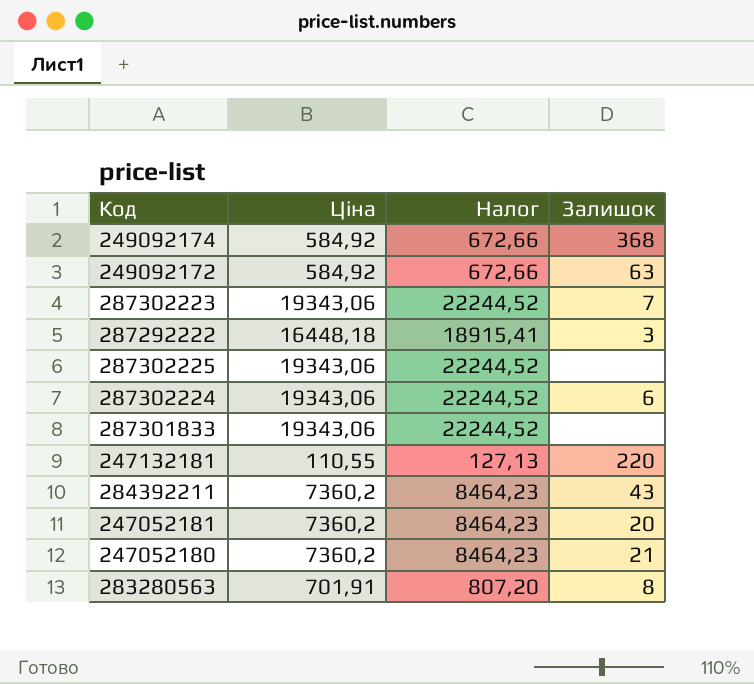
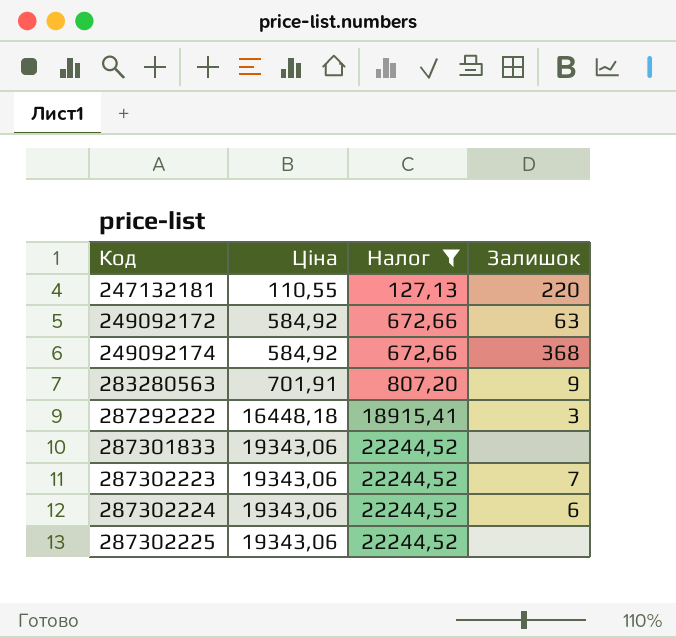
filter: none -> Налог != 8464,23
row order: none -> Код ascending
283280563 | Залишок: 8 -> 9

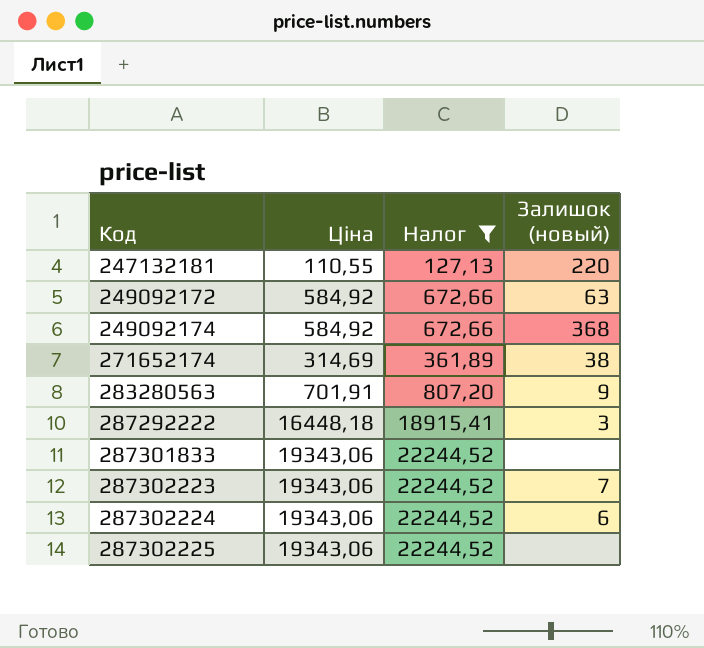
column name: Залишок -> Залишок (новый)
row 271652174: none -> 314,69 | 361,89 | 38

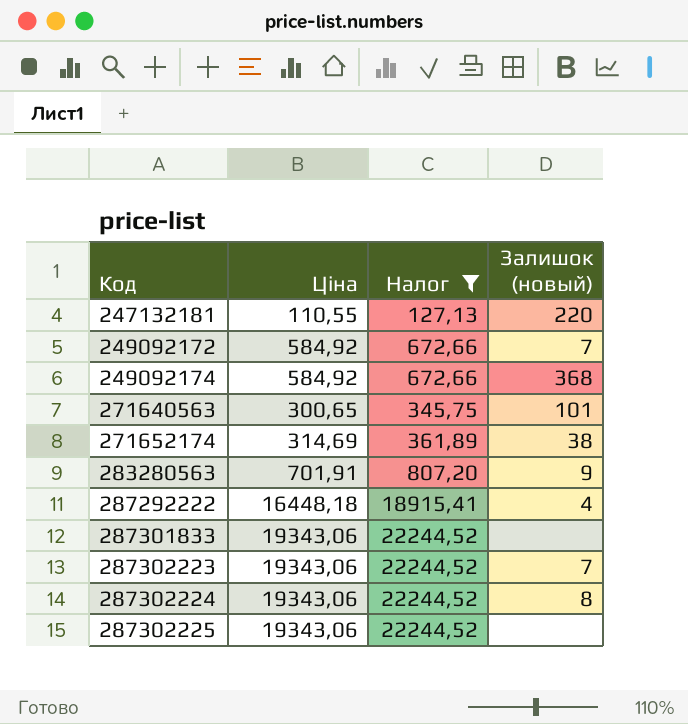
249092172 | Залишок (новый): 63 -> 7
row 271640563: none -> 300,65 | 345,75 | 101
287292222 | Залишок (новый): 3 -> 4
287302224 | Залишок (новый): 6 -> 8

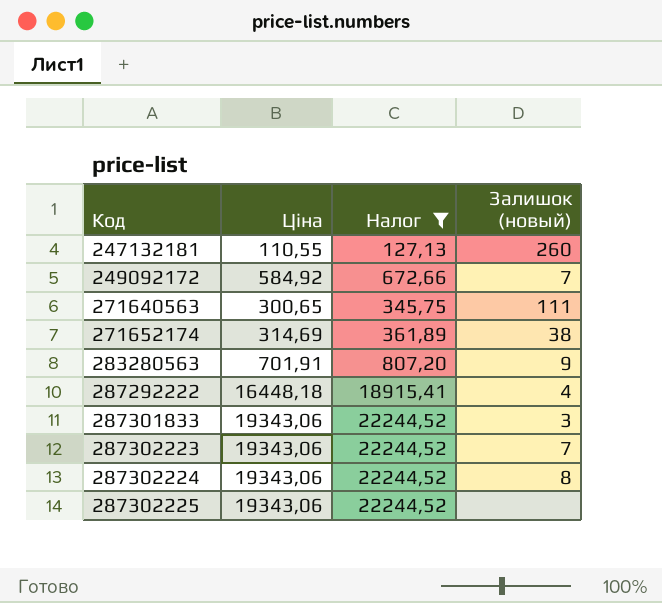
row 249092174: 584,92 | 672,66 | 368 -> none
247132181 | Залишок (новый): 220 -> 260
271640563 | Залишок (новый): 101 -> 111
287301833 | Залишок (новый): none -> 3

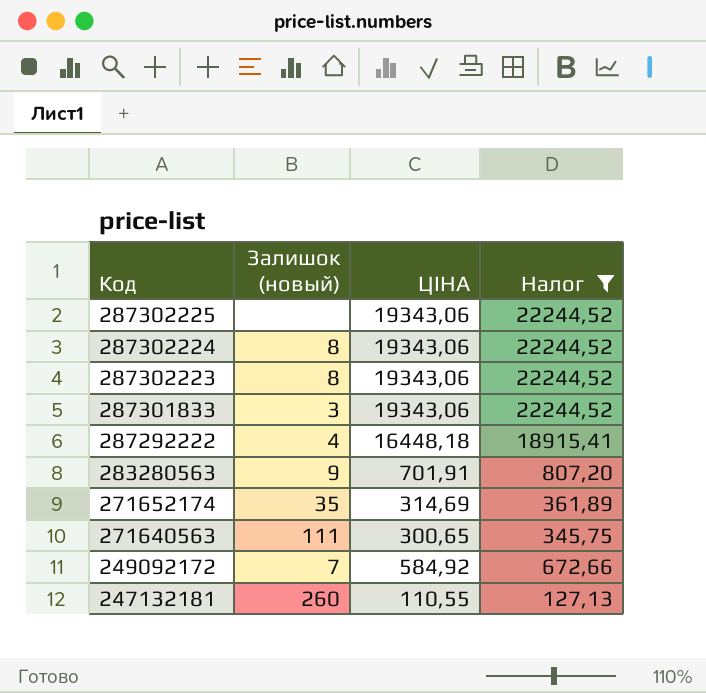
row order: Код ascending -> Код descending
column Залишок (новый) | position: 4 -> 2
column name: Ціна -> ЦІНА
287302223 | Залишок (новый): 7 -> 8
271652174 | Залишок (новый): 38 -> 35

